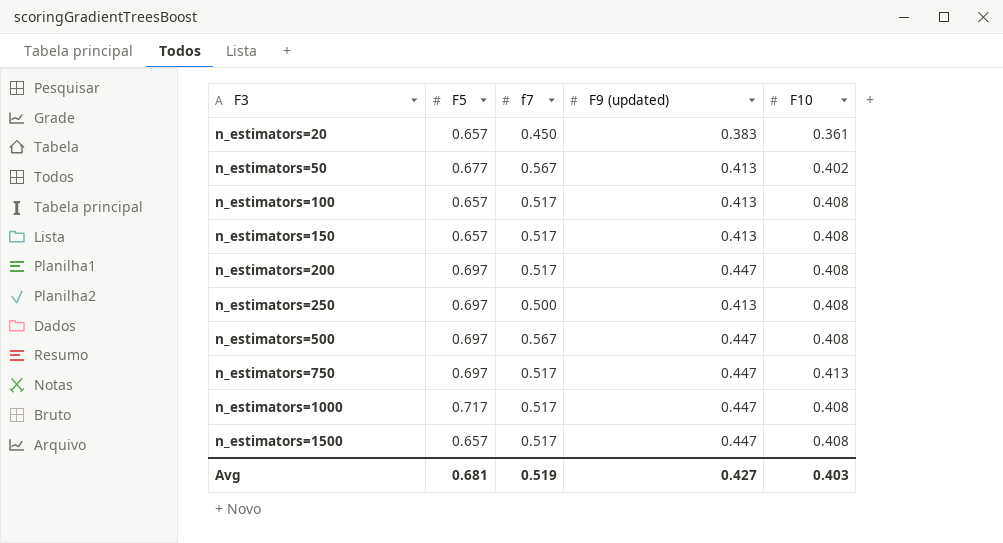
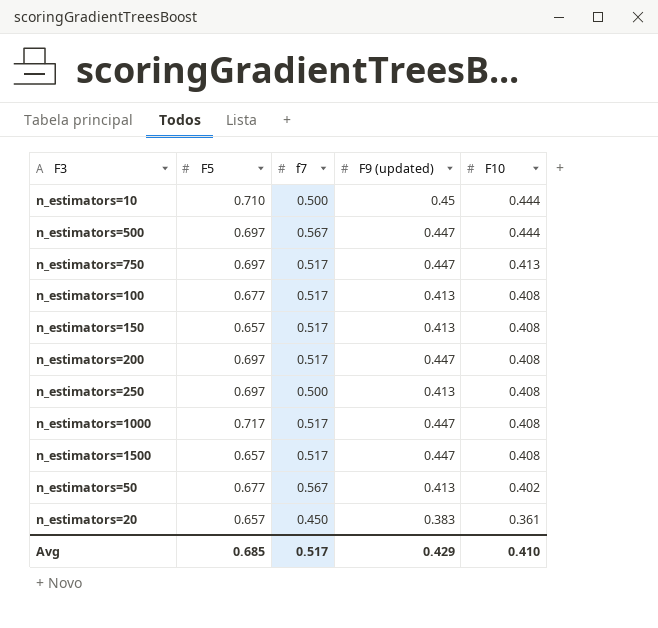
row order: F3 ascending -> F10 descending
row n_estimators=10: none -> 0.710 | 0.500 | 0.45 | 0.444
n_estimators=500 | F10: 0.408 -> 0.444
n_estimators=100 | F5: 0.657 -> 0.677
Avg | F5: 0.681 -> 0.685
Avg | f7: 0.519 -> 0.517
Avg | F9 (updated): 0.427 -> 0.429
Avg | F10: 0.403 -> 0.410

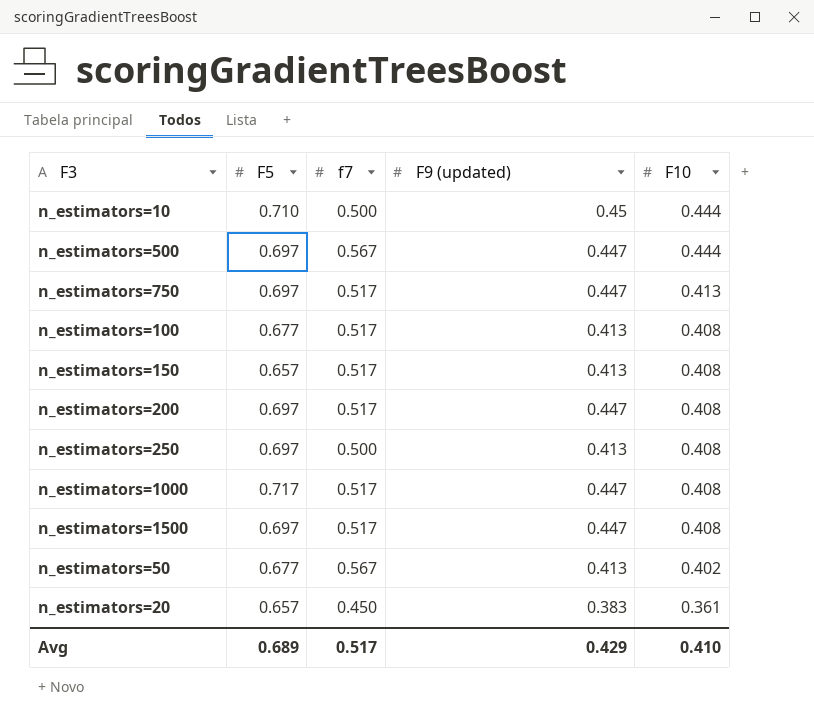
n_estimators=1500 | F5: 0.657 -> 0.697
Avg | F5: 0.685 -> 0.689

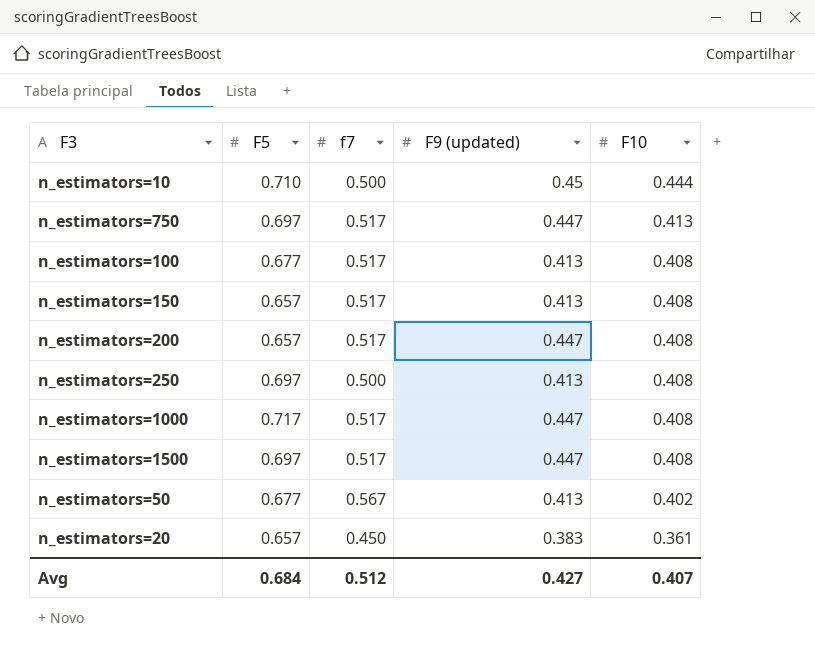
row n_estimators=500: 0.697 | 0.567 | 0.447 | 0.444 -> none
n_estimators=200 | F5: 0.697 -> 0.657
Avg | F5: 0.689 -> 0.684
Avg | f7: 0.517 -> 0.512
Avg | F9 (updated): 0.429 -> 0.427
Avg | F10: 0.410 -> 0.407

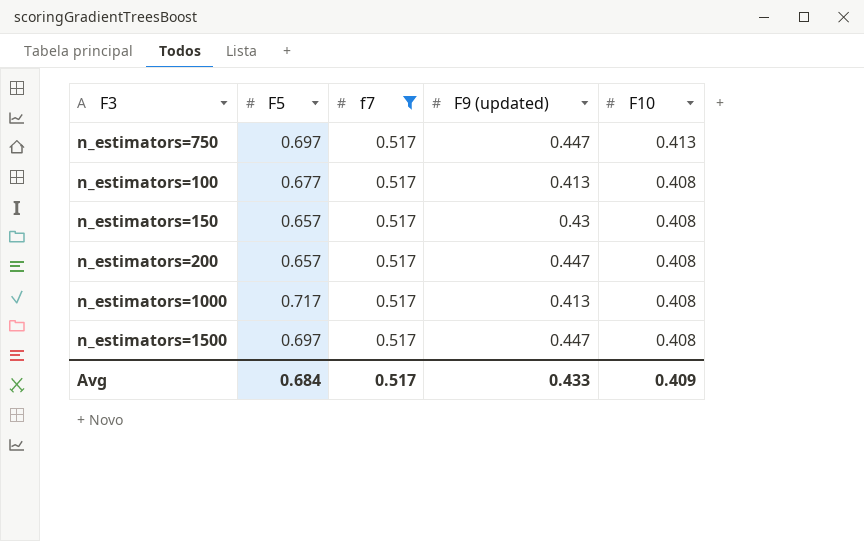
filter: none -> f7 = 0.517
n_estimators=150 | F9 (updated): 0.413 -> 0.43
n_estimators=1000 | F9 (updated): 0.447 -> 0.413
Avg | f7: 0.512 -> 0.517
Avg | F9 (updated): 0.427 -> 0.433
Avg | F10: 0.407 -> 0.409

